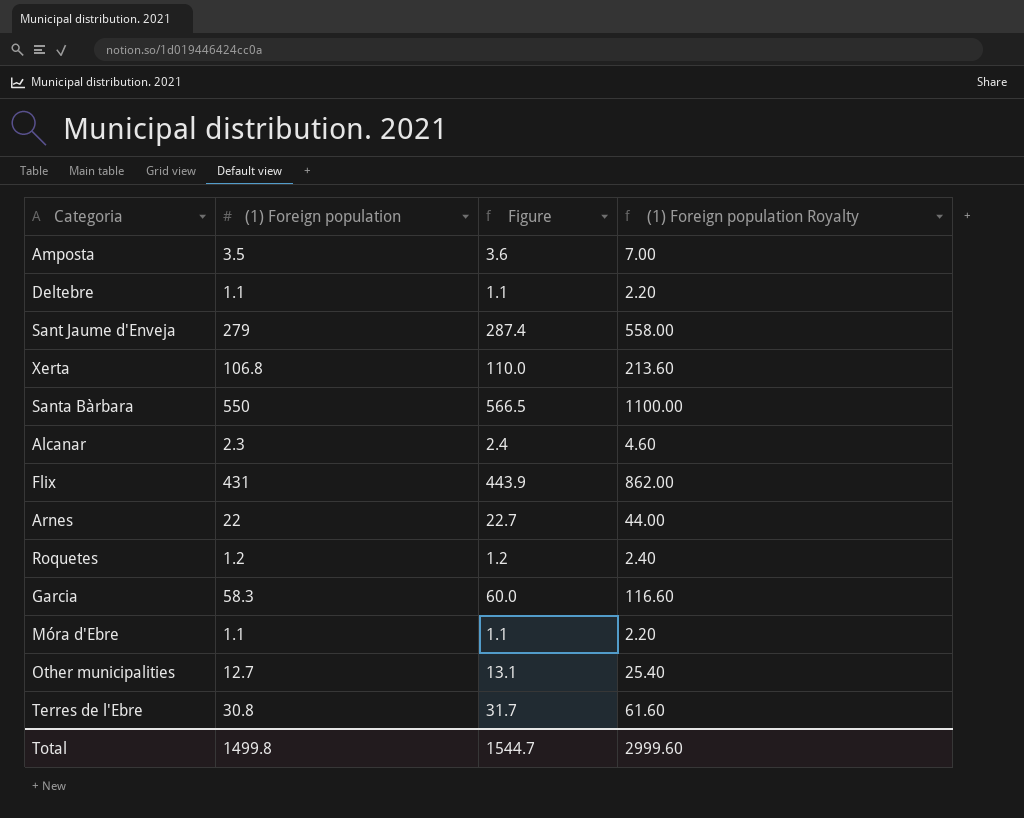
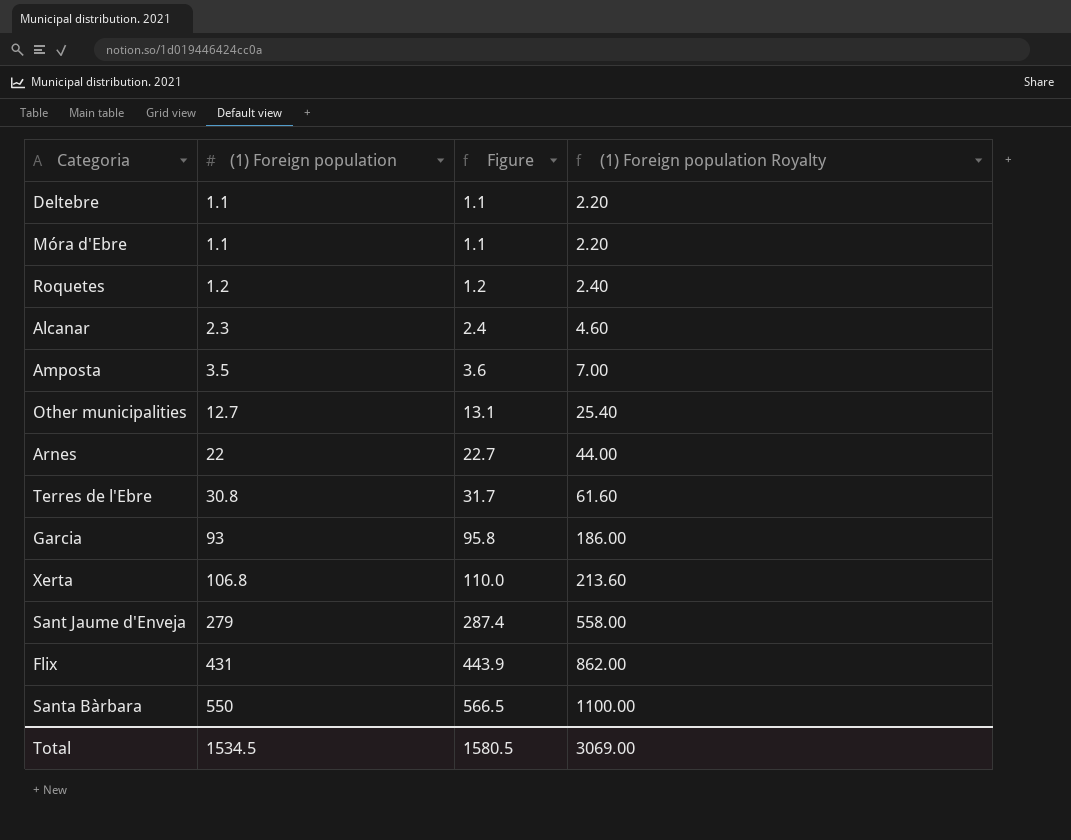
row order: none -> (1) Foreign population ascending
Garcia | (1) Foreign population: 58.3 -> 93
Garcia | Figure: 60.0 -> 95.8
Garcia | (1) Foreign population Royalty: 116.60 -> 186.00
Total | (1) Foreign population: 1499.8 -> 1534.5
Total | Figure: 1544.7 -> 1580.5
Total | (1) Foreign population Royalty: 2999.60 -> 3069.00

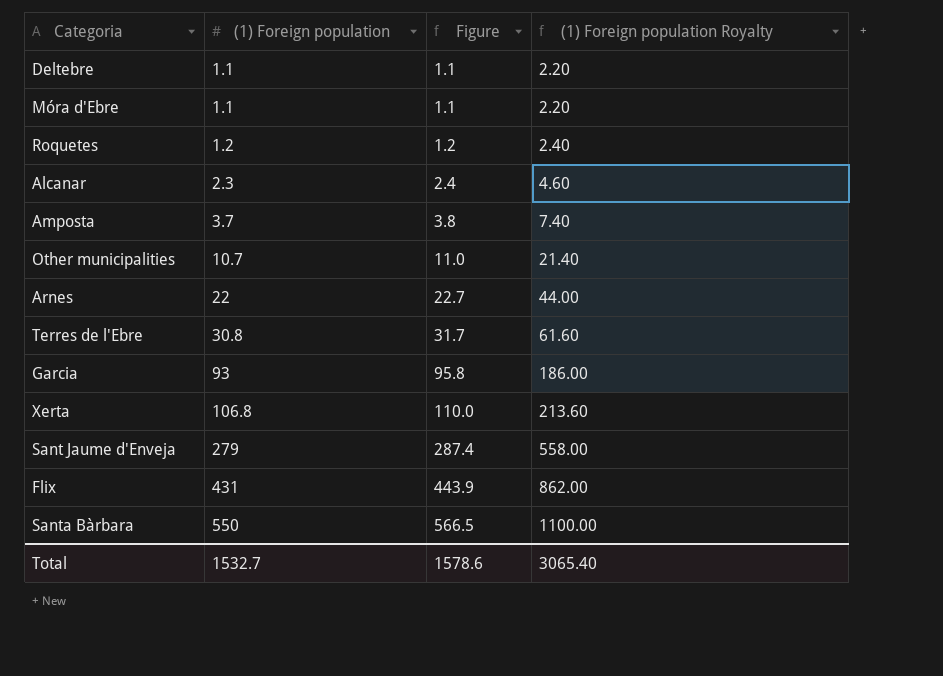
Amposta | (1) Foreign population: 3.5 -> 3.7
Amposta | Figure: 3.6 -> 3.8
Amposta | (1) Foreign population Royalty: 7.00 -> 7.40
Other municipalities | (1) Foreign population: 12.7 -> 10.7
Other municipalities | Figure: 13.1 -> 11.0
Other municipalities | (1) Foreign population Royalty: 25.40 -> 21.40
Total | (1) Foreign population: 1534.5 -> 1532.7
Total | Figure: 1580.5 -> 1578.6
Total | (1) Foreign population Royalty: 3069.00 -> 3065.40

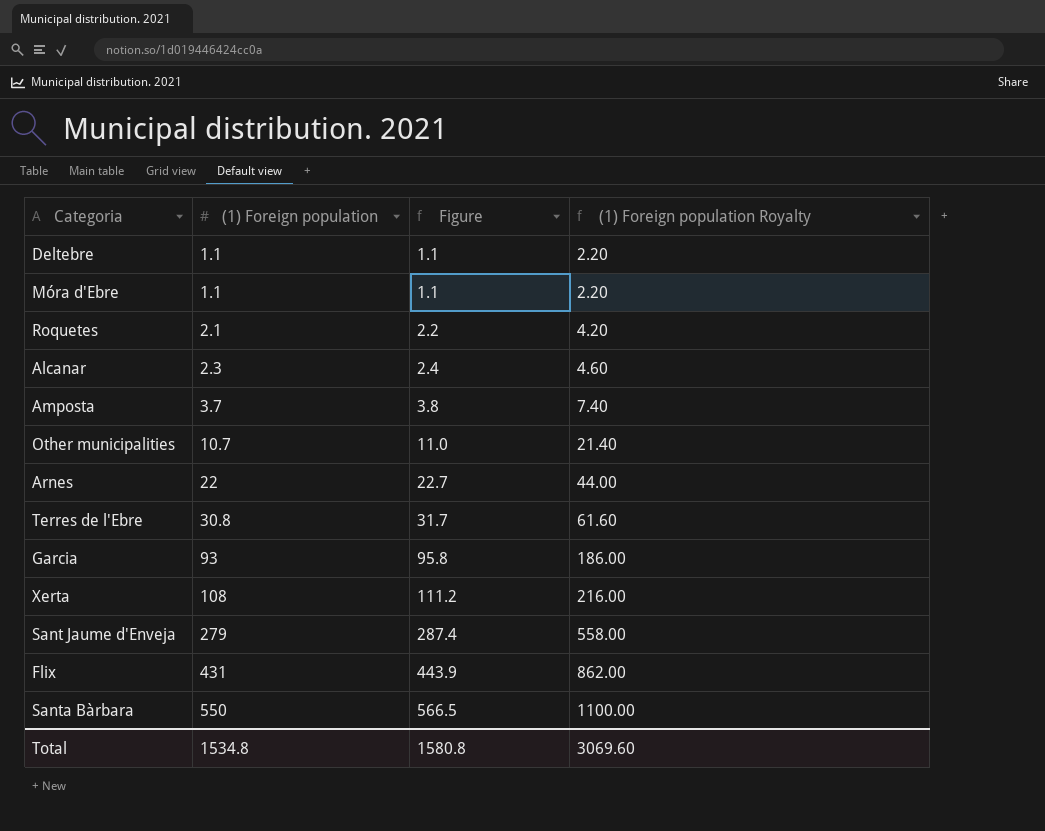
Roquetes | (1) Foreign population: 1.2 -> 2.1
Roquetes | Figure: 1.2 -> 2.2
Roquetes | (1) Foreign population Royalty: 2.40 -> 4.20
Xerta | (1) Foreign population: 106.8 -> 108
Xerta | Figure: 110.0 -> 111.2
Xerta | (1) Foreign population Royalty: 213.60 -> 216.00
Total | (1) Foreign population: 1532.7 -> 1534.8
Total | Figure: 1578.6 -> 1580.8
Total | (1) Foreign population Royalty: 3065.40 -> 3069.60

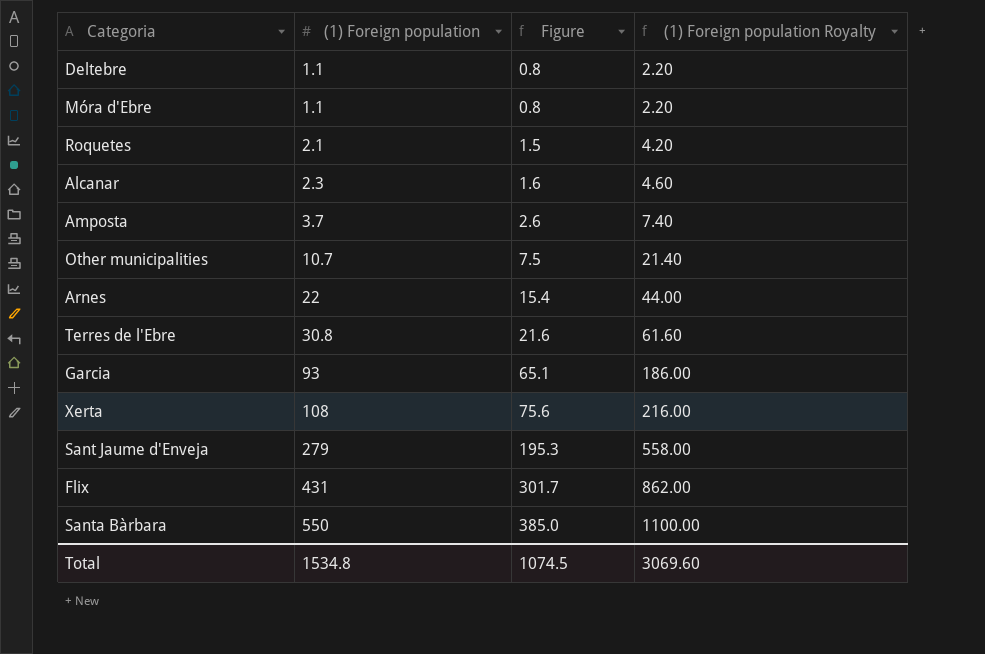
column Figure | formula: [(1) Foreign population] * 1.03 -> [(1) Foreign population] * 0.7
Total | Figure: 1580.8 -> 1074.5

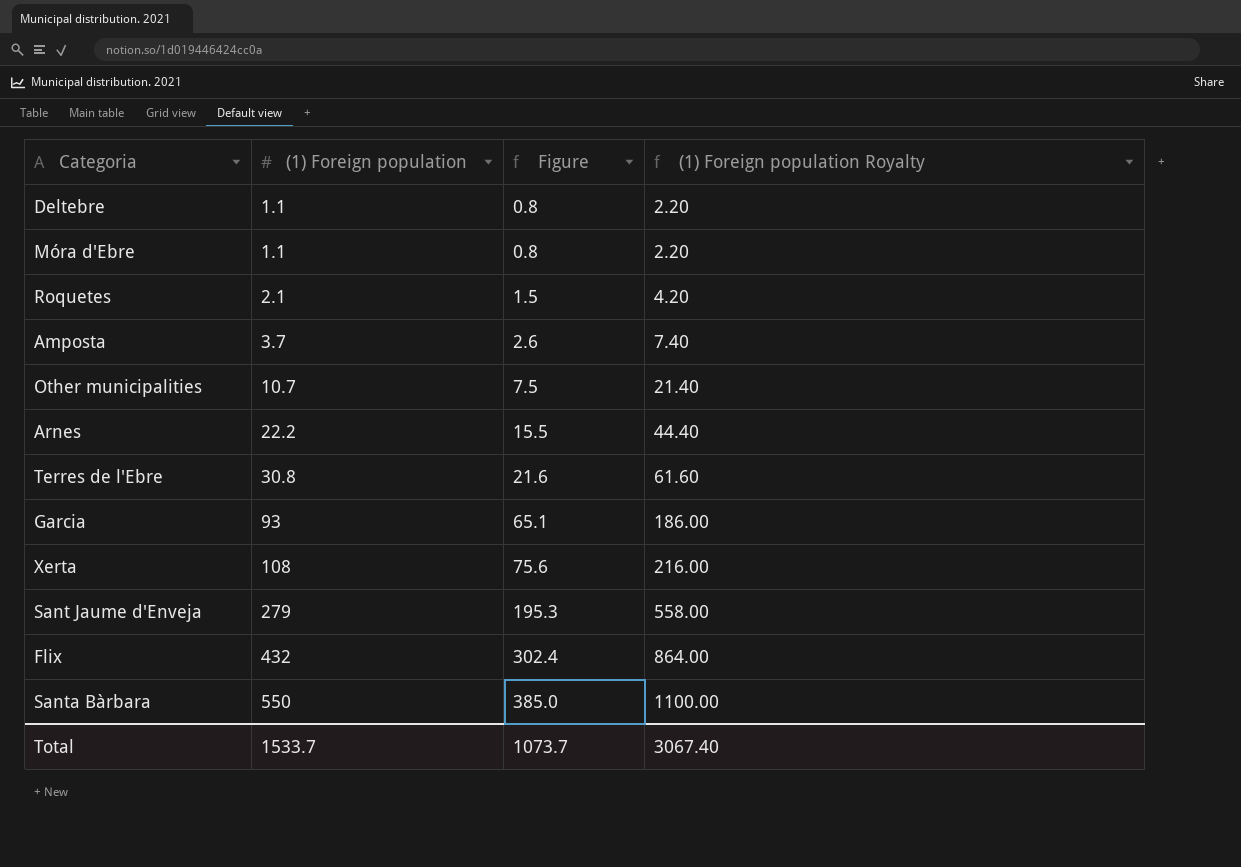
row Alcanar: 2.3 | 1.6 | 4.60 -> none
Arnes | (1) Foreign population: 22 -> 22.2
Arnes | Figure: 15.4 -> 15.5
Arnes | (1) Foreign population Royalty: 44.00 -> 44.40
Flix | (1) Foreign population: 431 -> 432
Flix | Figure: 301.7 -> 302.4
Flix | (1) Foreign population Royalty: 862.00 -> 864.00
Total | (1) Foreign population: 1534.8 -> 1533.7
Total | Figure: 1074.5 -> 1073.7
Total | (1) Foreign population Royalty: 3069.60 -> 3067.40

